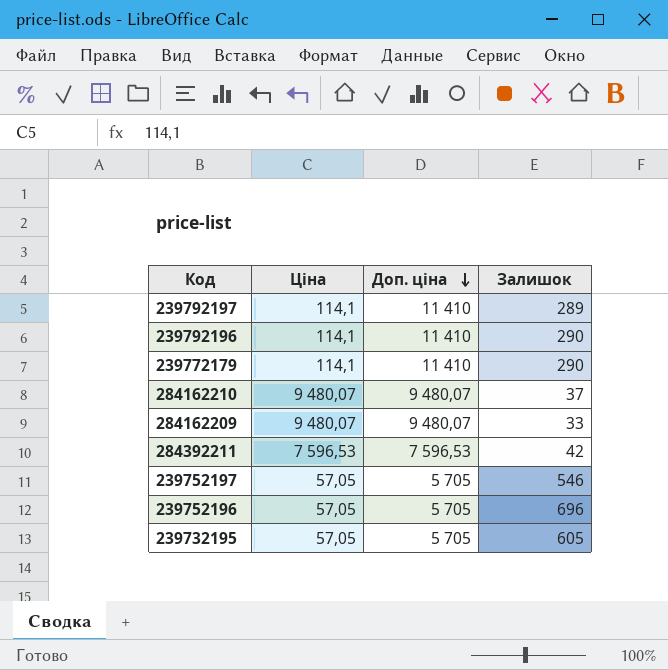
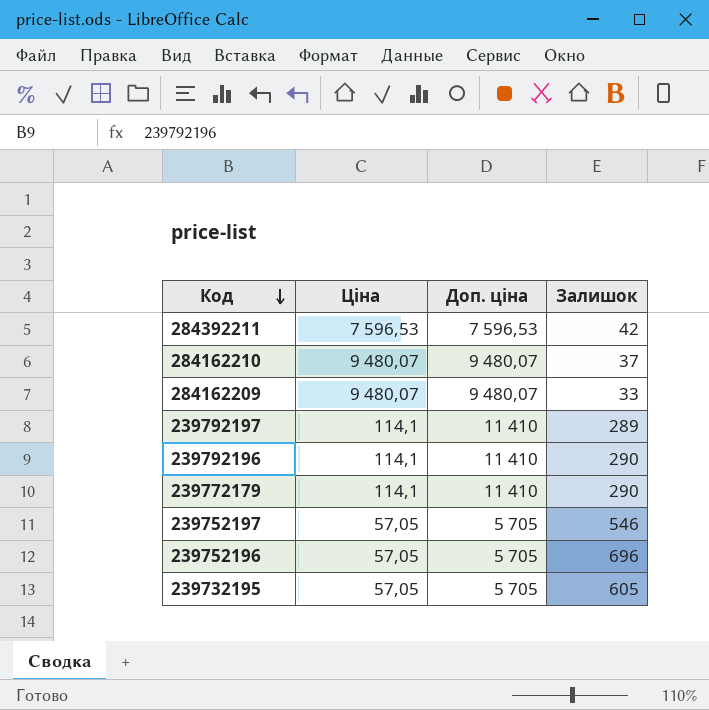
row order: Доп. ціна descending -> Код descending

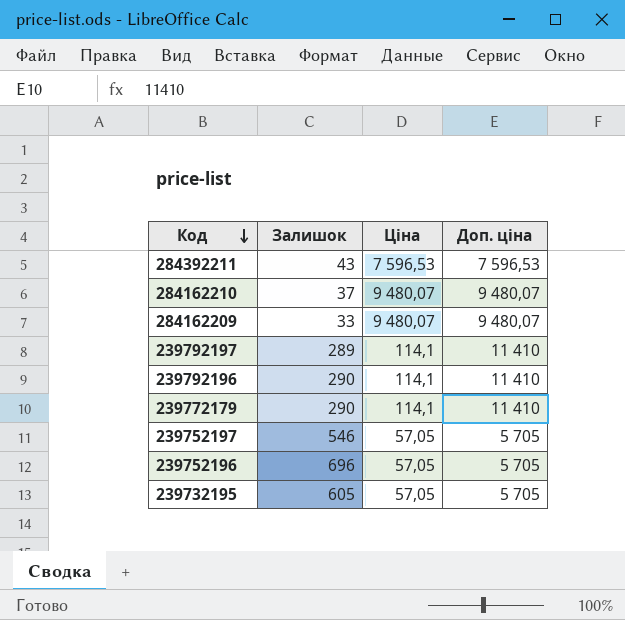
column Залишок | position: 4 -> 2
284392211 | Залишок: 42 -> 43

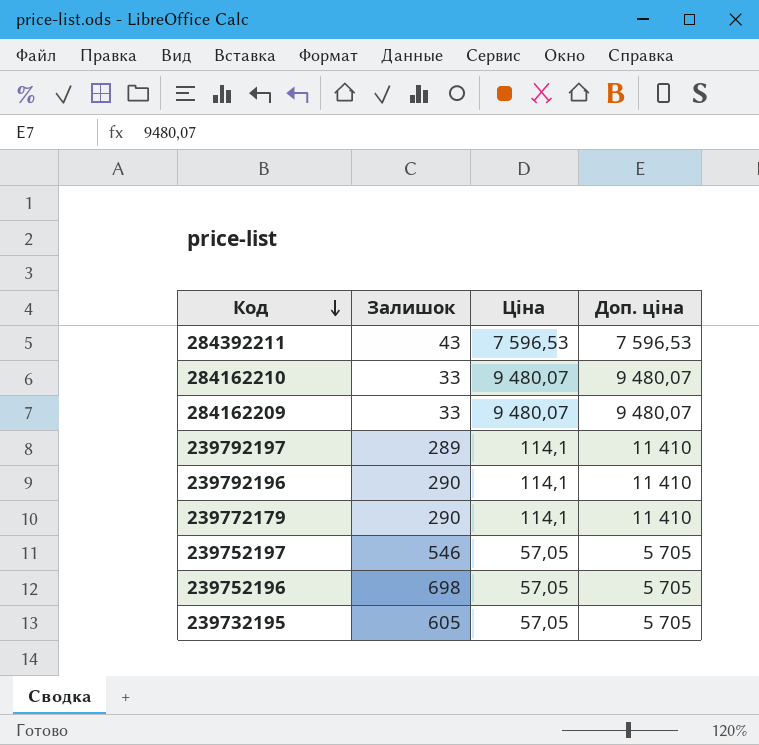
284162210 | Залишок: 37 -> 33
239752196 | Залишок: 696 -> 698

